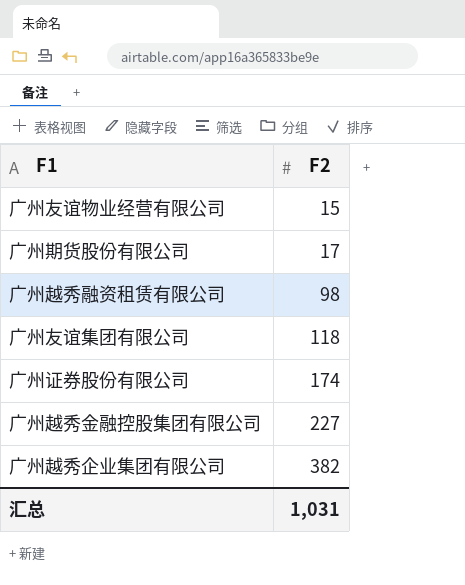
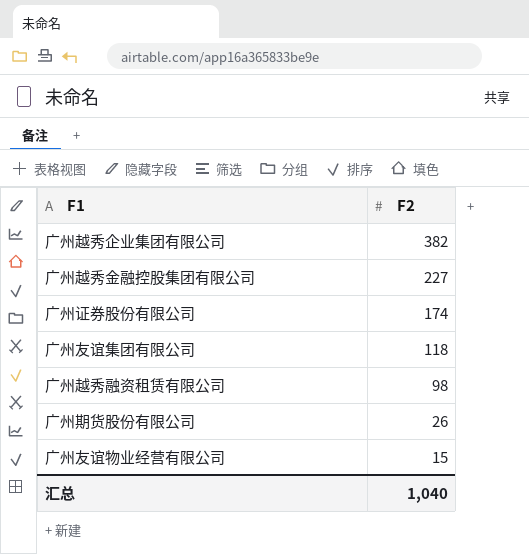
row order: F2 ascending -> F2 descending
广州期货股份有限公司 | F2: 17 -> 26
汇总 | F2: 1,031 -> 1,040

